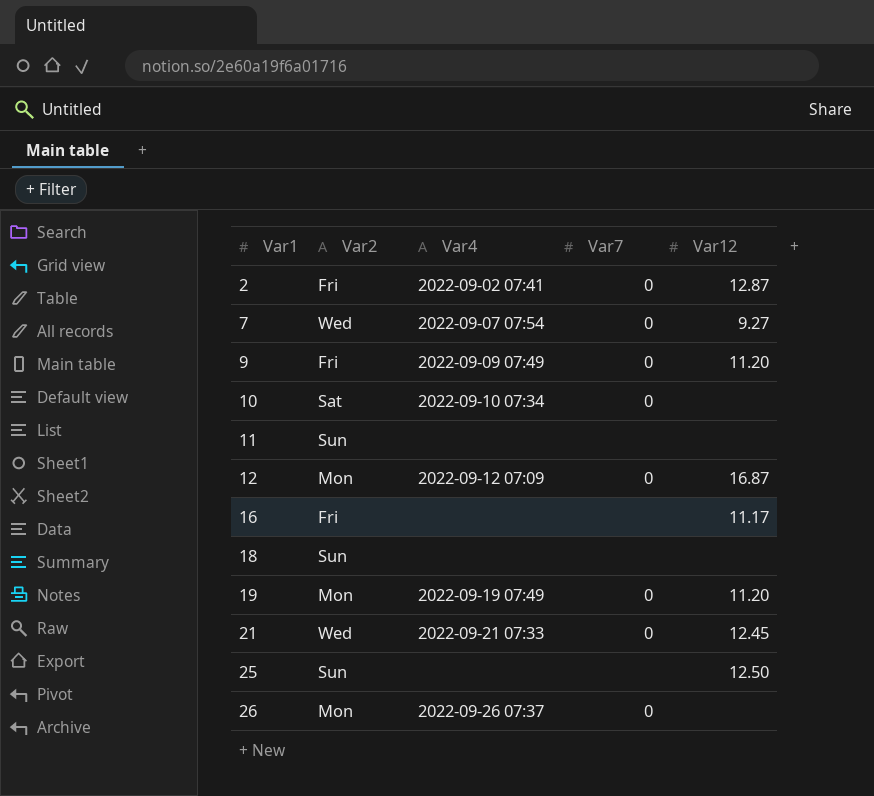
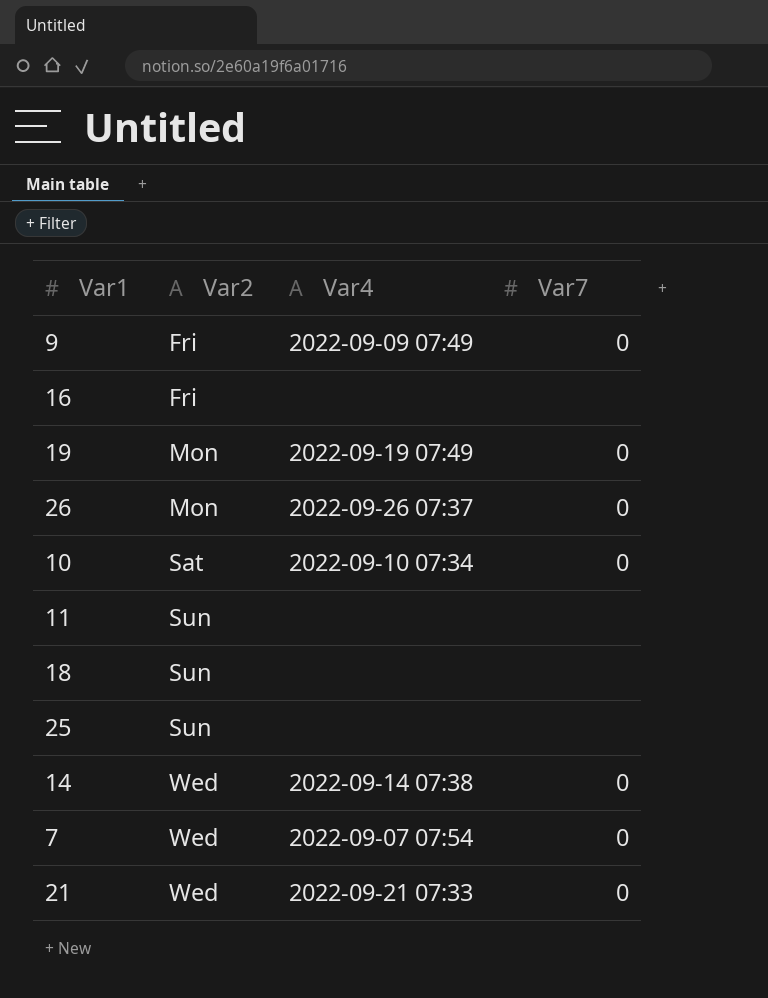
row order: Var1 ascending -> Var2 ascending
column Var12 | position: 5 -> none
row 2: Fri | 2022-09-02 07:41 | 0 | 12.87 -> none
row 12: Mon | 2022-09-12 07:09 | 0 | 16.87 -> none
row 14: none -> Wed | 2022-09-14 07:38 | 0

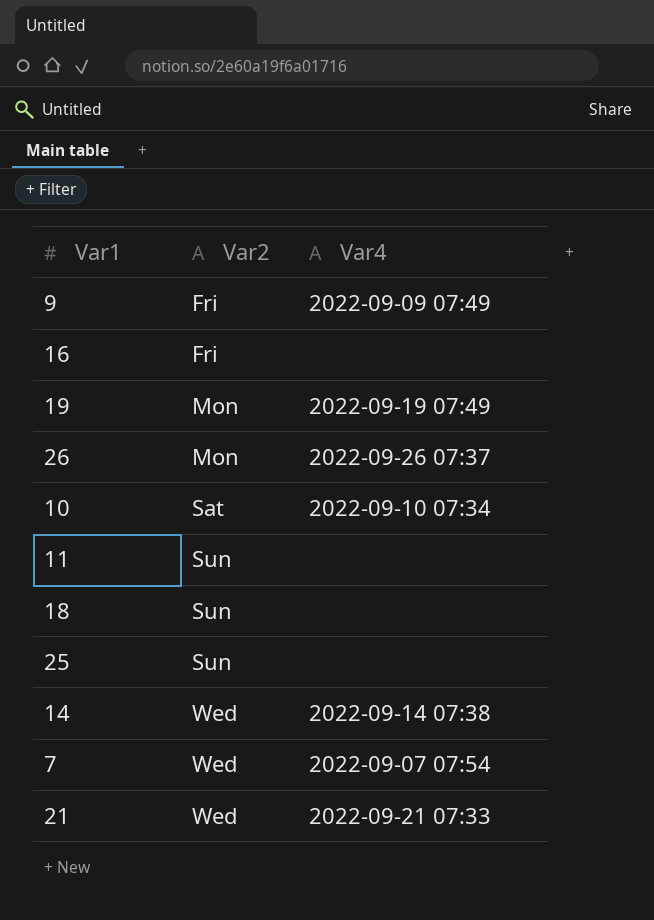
column Var7 | position: 4 -> none

